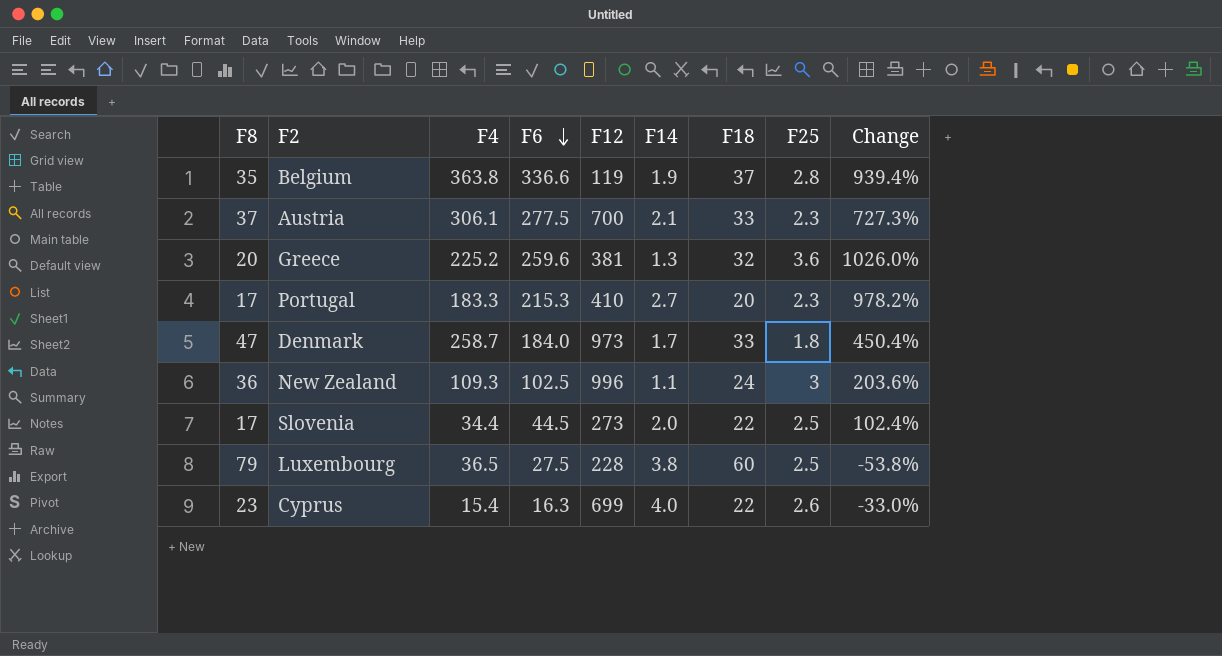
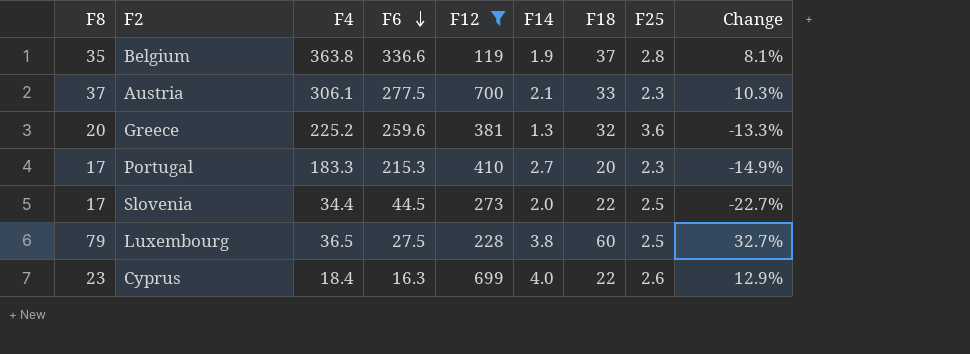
filter: none -> F12 <= 700
column Change | formula: ([F4] - [F8]) / [F8] -> ([F4] - [F6]) / [F6]
Cyprus | F4: 15.4 -> 18.4

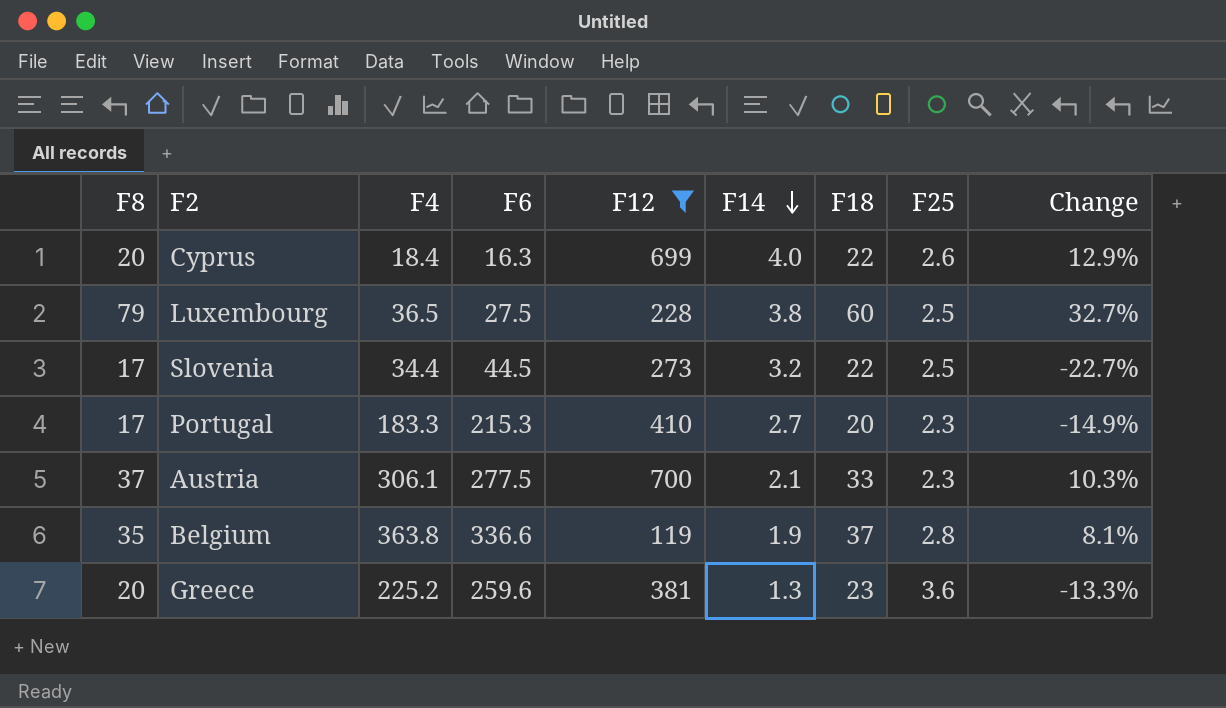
row order: F6 descending -> F14 descending
Cyprus | F8: 23 -> 20
Slovenia | F14: 2.0 -> 3.2
Greece | F18: 32 -> 23

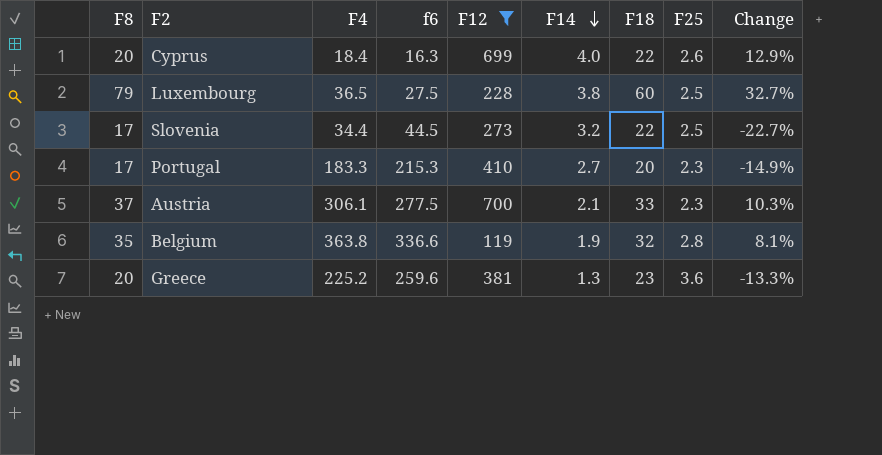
column name: F6 -> f6
Belgium | F18: 37 -> 32

